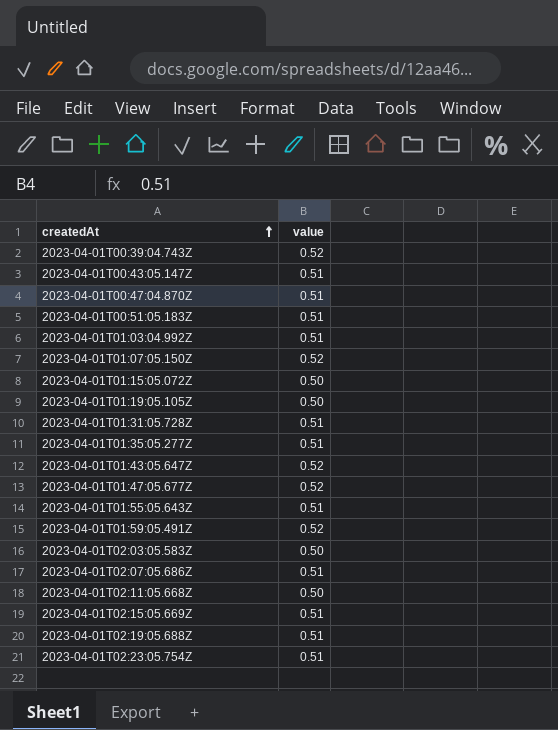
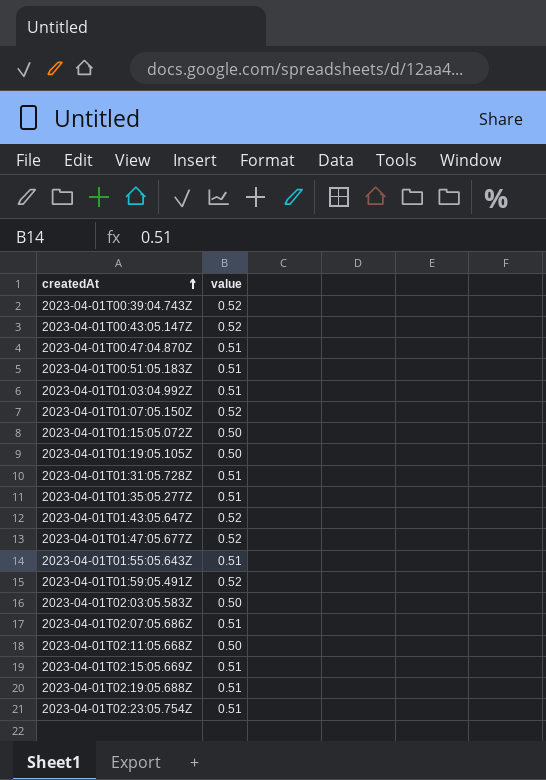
2023-04-01T00:43:05.147Z | value: 0.51 -> 0.52

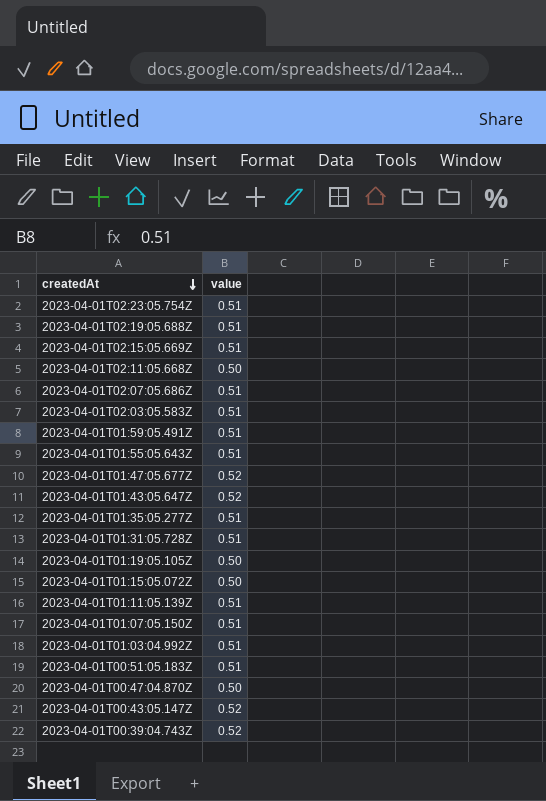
row order: createdAt ascending -> createdAt descending
2023-04-01T02:03:05.583Z | value: 0.50 -> 0.51
2023-04-01T01:59:05.491Z | value: 0.52 -> 0.51
row 2023-04-01T01:11:05.139Z: none -> 0.51
2023-04-01T01:07:05.150Z | value: 0.52 -> 0.51
2023-04-01T00:47:04.870Z | value: 0.51 -> 0.50

